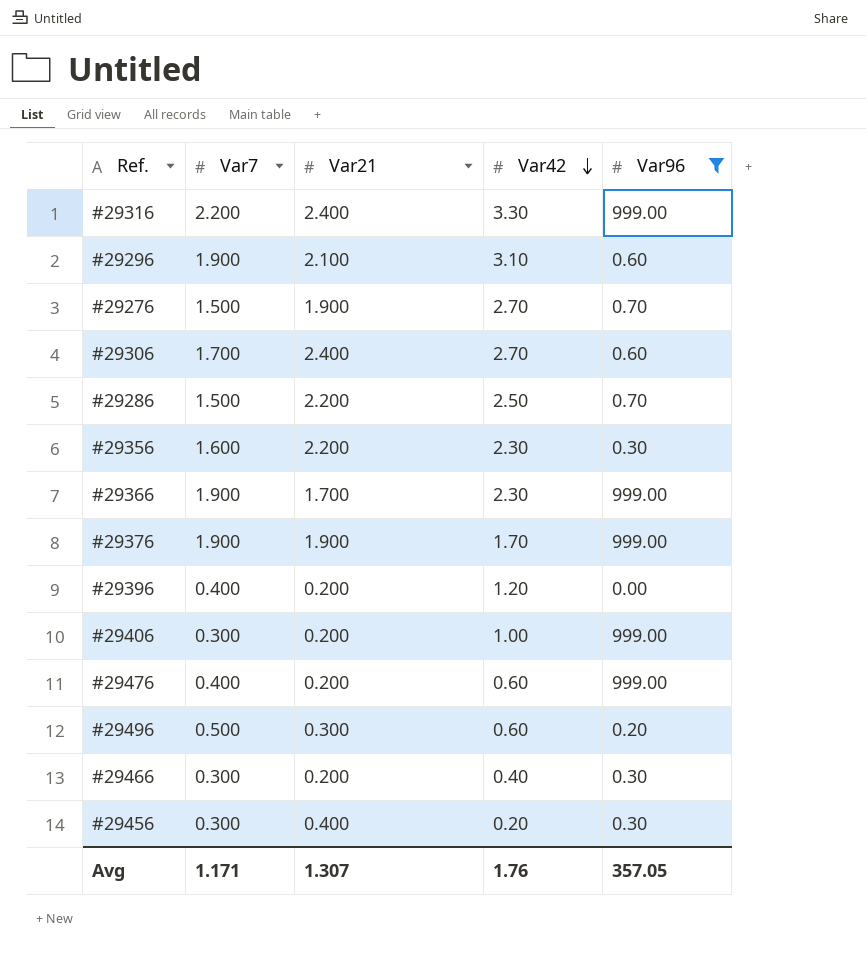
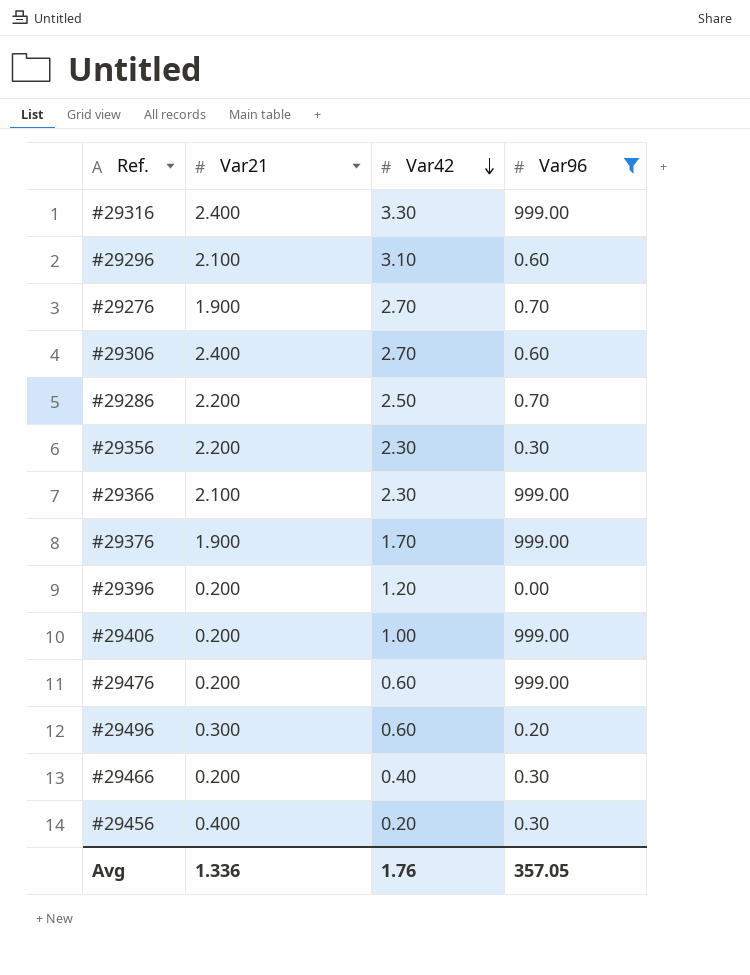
column Var7 | position: 2 -> none
#29366 | Var21: 1.700 -> 2.100
Avg | Var21: 1.307 -> 1.336

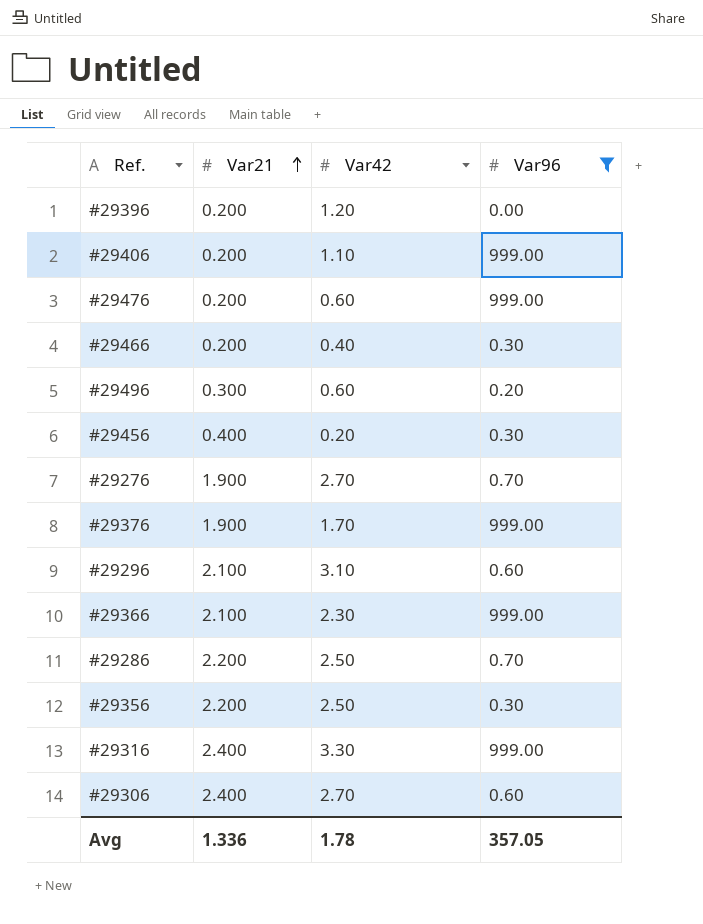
row order: Var42 descending -> Var21 ascending
#29406 | Var42: 1.00 -> 1.10
#29356 | Var42: 2.30 -> 2.50
Avg | Var42: 1.76 -> 1.78

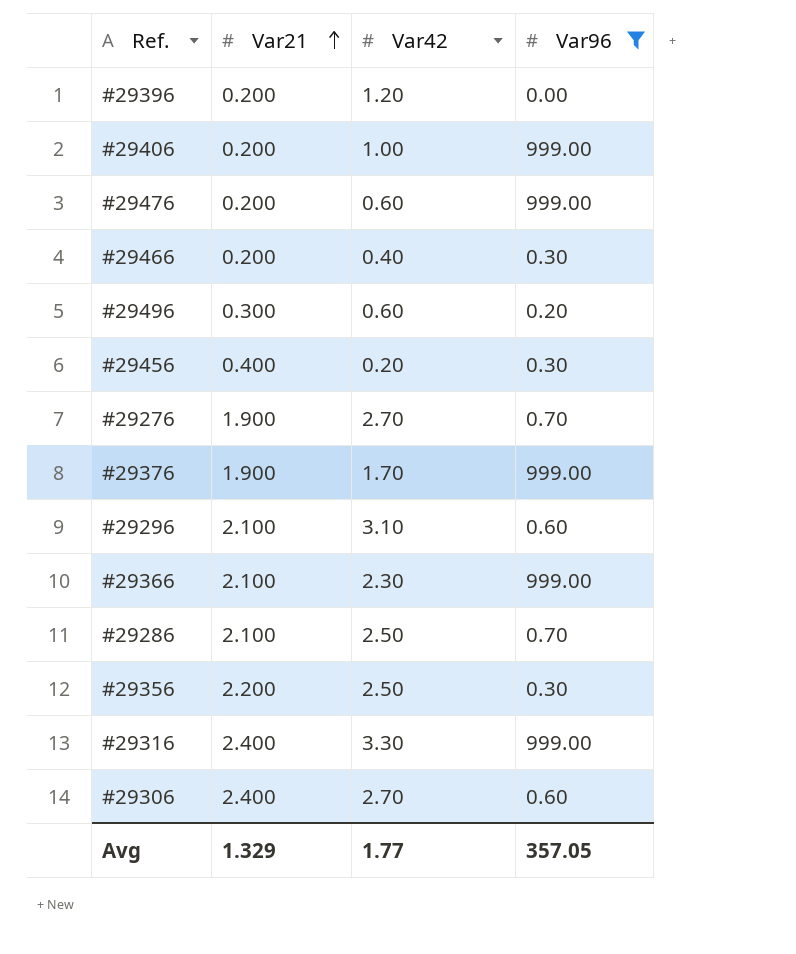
#29406 | Var42: 1.10 -> 1.00
#29286 | Var21: 2.200 -> 2.100
Avg | Var21: 1.336 -> 1.329
Avg | Var42: 1.78 -> 1.77

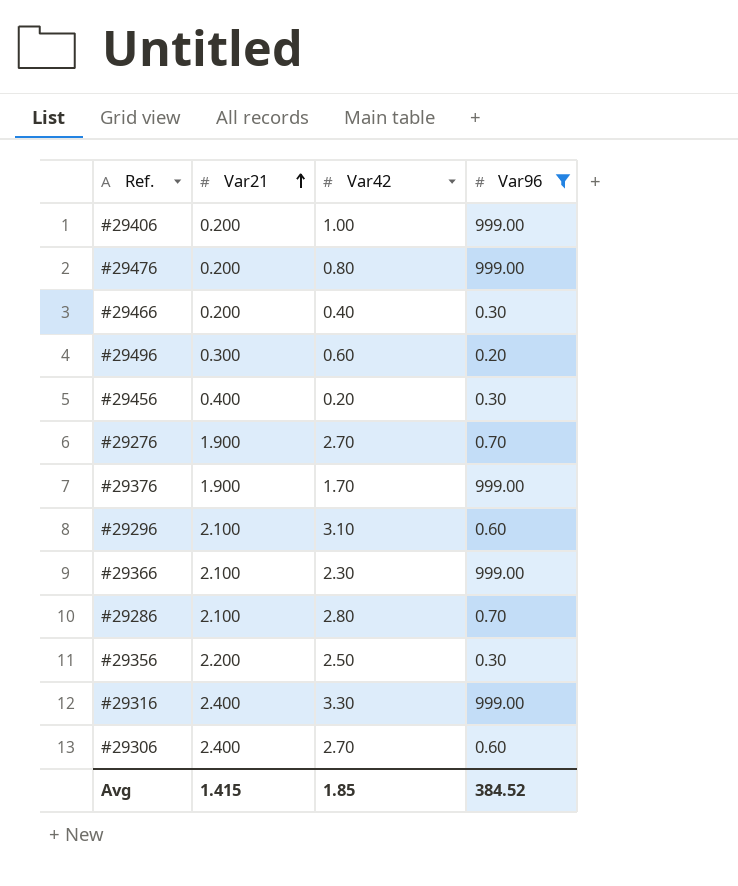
row #29396: 0.200 | 1.20 | 0.00 -> none
#29476 | Var42: 0.60 -> 0.80
#29286 | Var42: 2.50 -> 2.80
Avg | Var21: 1.329 -> 1.415
Avg | Var42: 1.77 -> 1.85
Avg | Var96: 357.05 -> 384.52

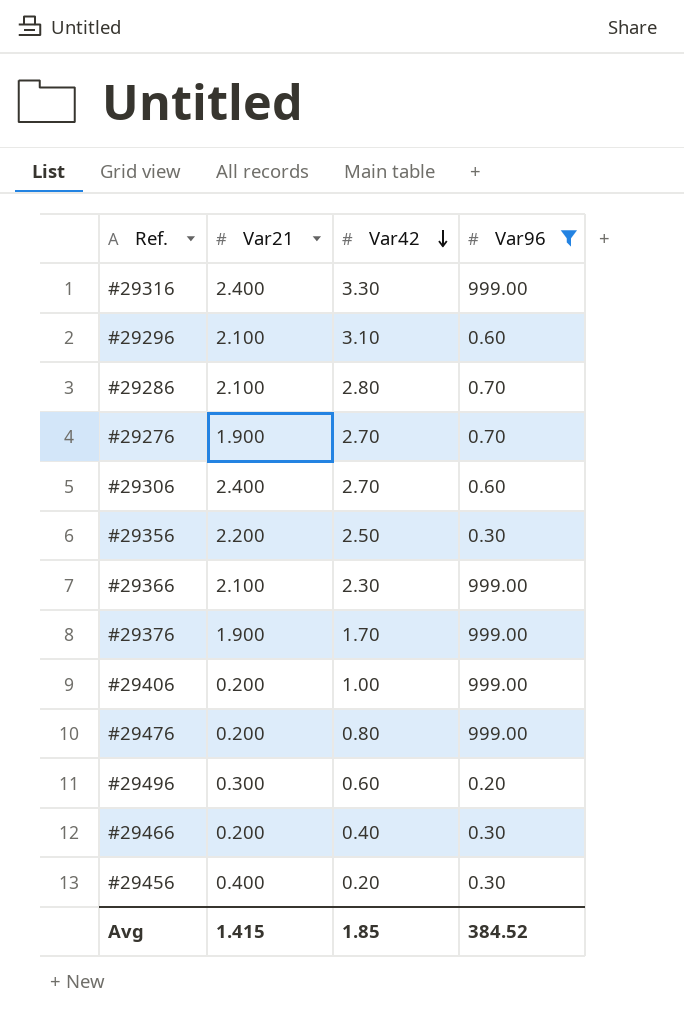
row order: Var21 ascending -> Var42 descending

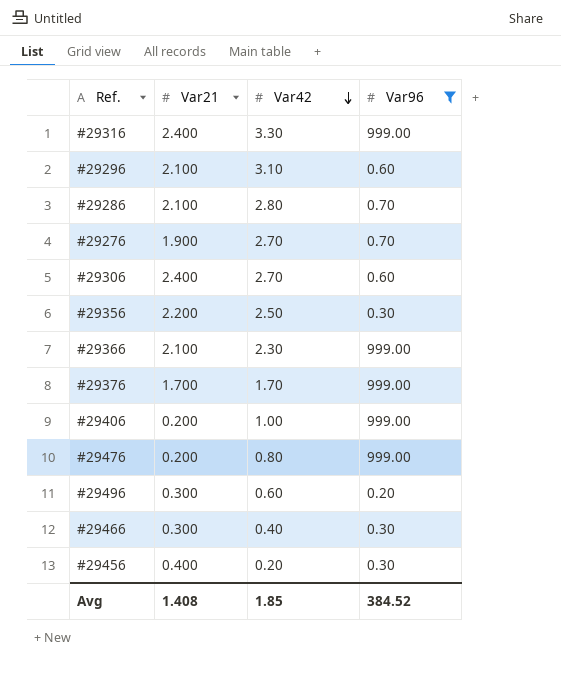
#29376 | Var21: 1.900 -> 1.700
#29466 | Var21: 0.200 -> 0.300
Avg | Var21: 1.415 -> 1.408

